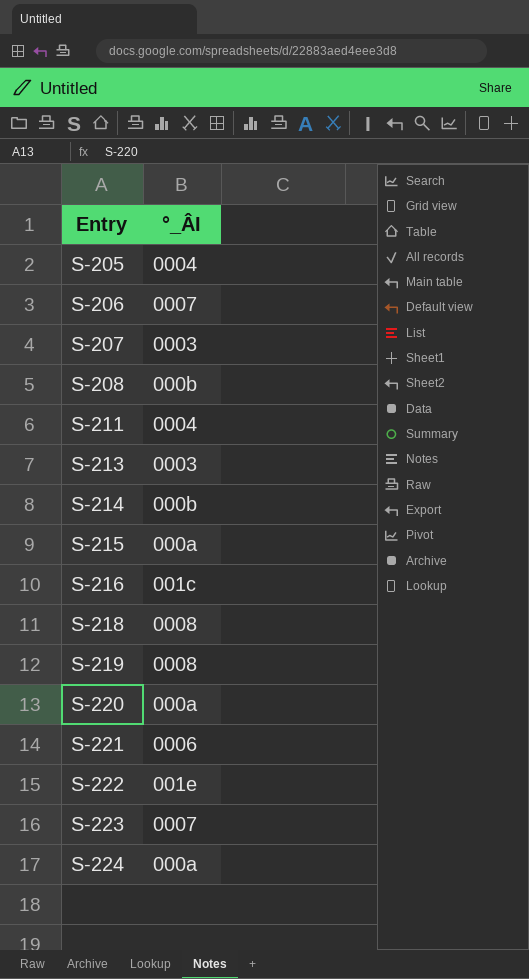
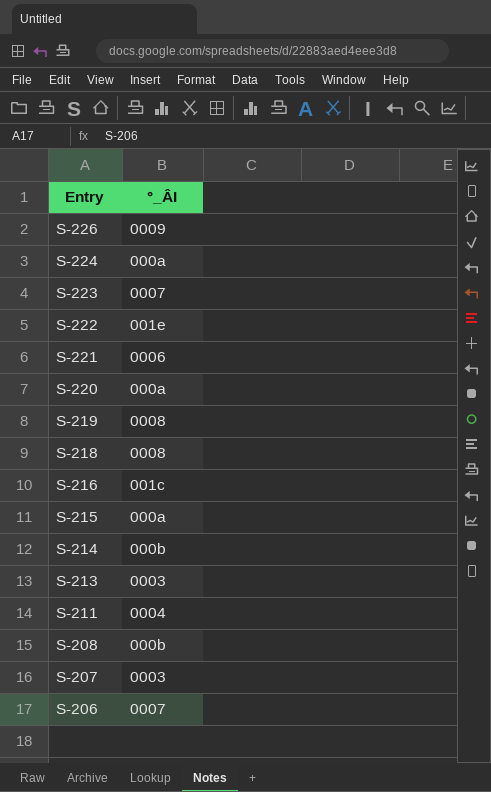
row order: Entry ascending -> Entry descending
row S-205: 0004 -> none
row S-226: none -> 0009

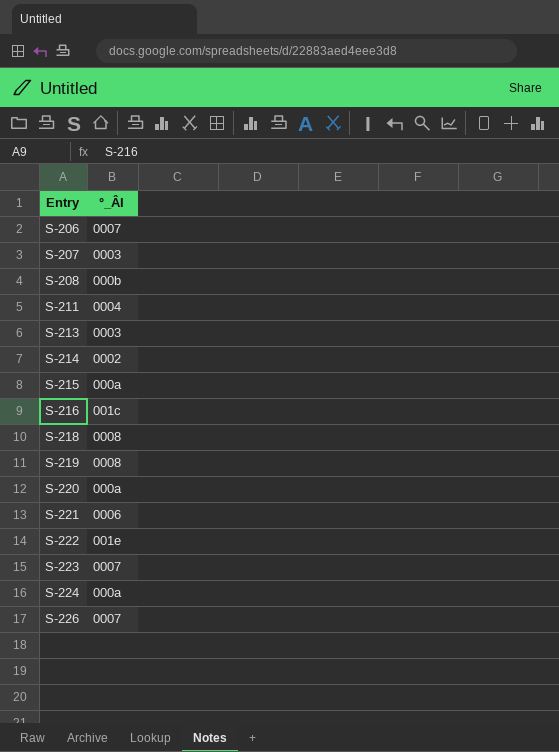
row order: Entry descending -> Entry ascending
S-214 | °_ÂI: 000b -> 0002
S-226 | °_ÂI: 0009 -> 0007

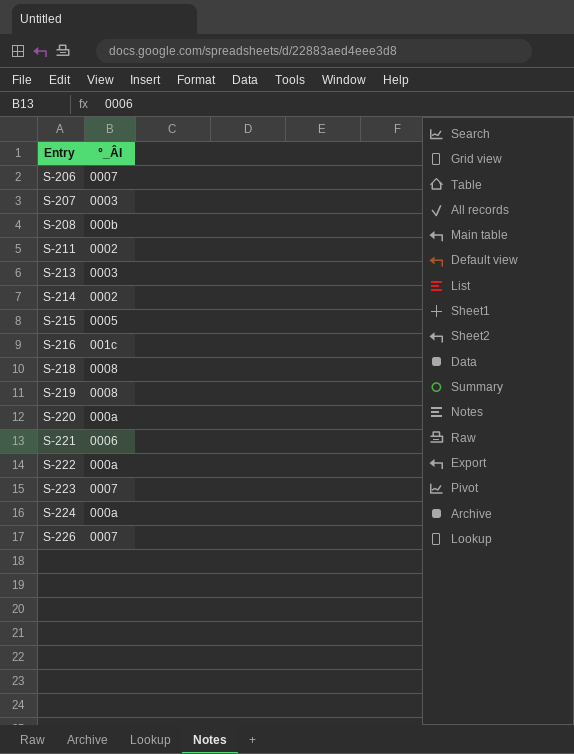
S-211 | °_ÂI: 0004 -> 0002
S-215 | °_ÂI: 000a -> 0005
S-222 | °_ÂI: 001e -> 000a

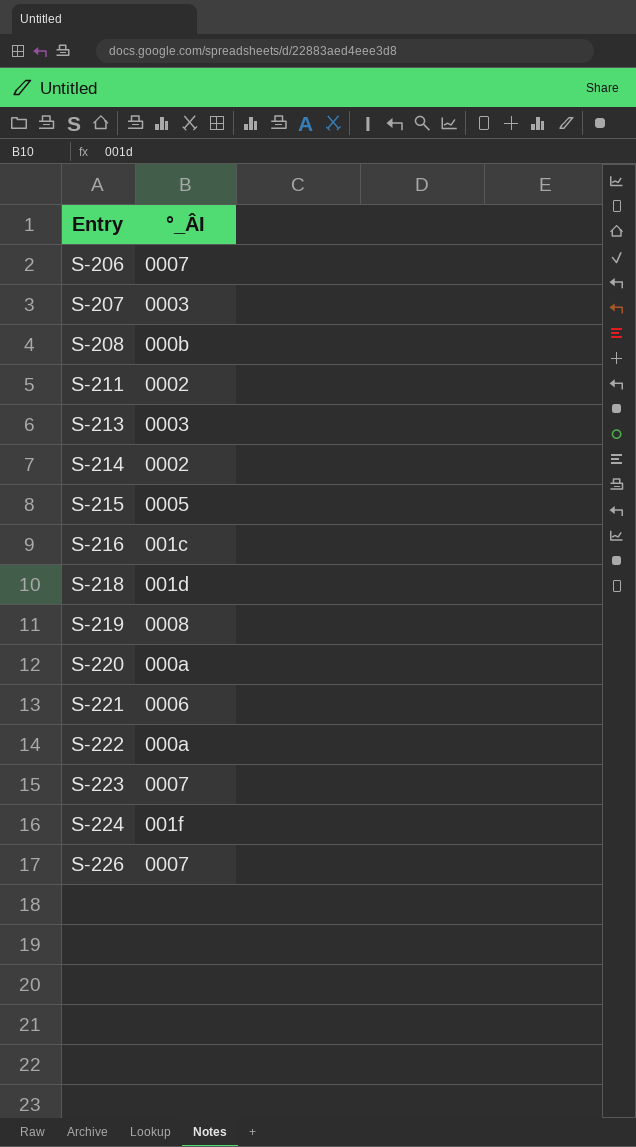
S-218 | °_ÂI: 0008 -> 001d
S-224 | °_ÂI: 000a -> 001f

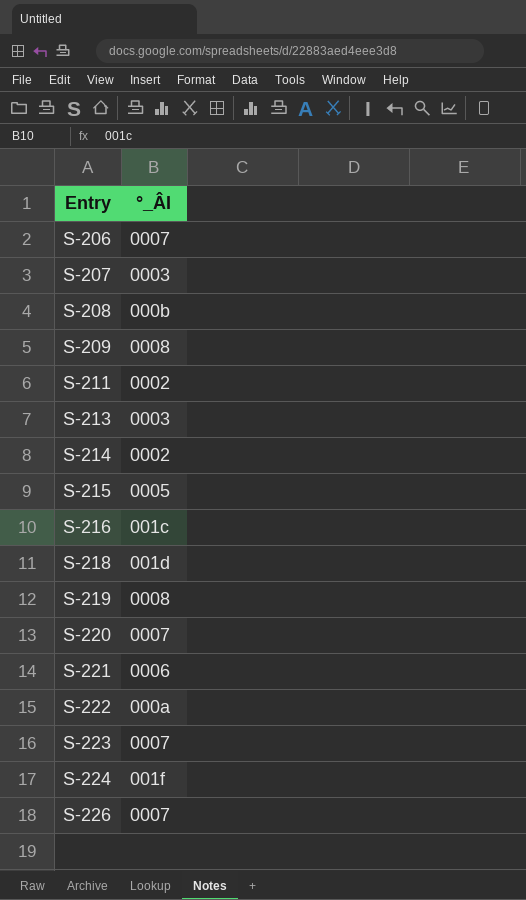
row S-209: none -> 0008
S-220 | °_ÂI: 000a -> 0007

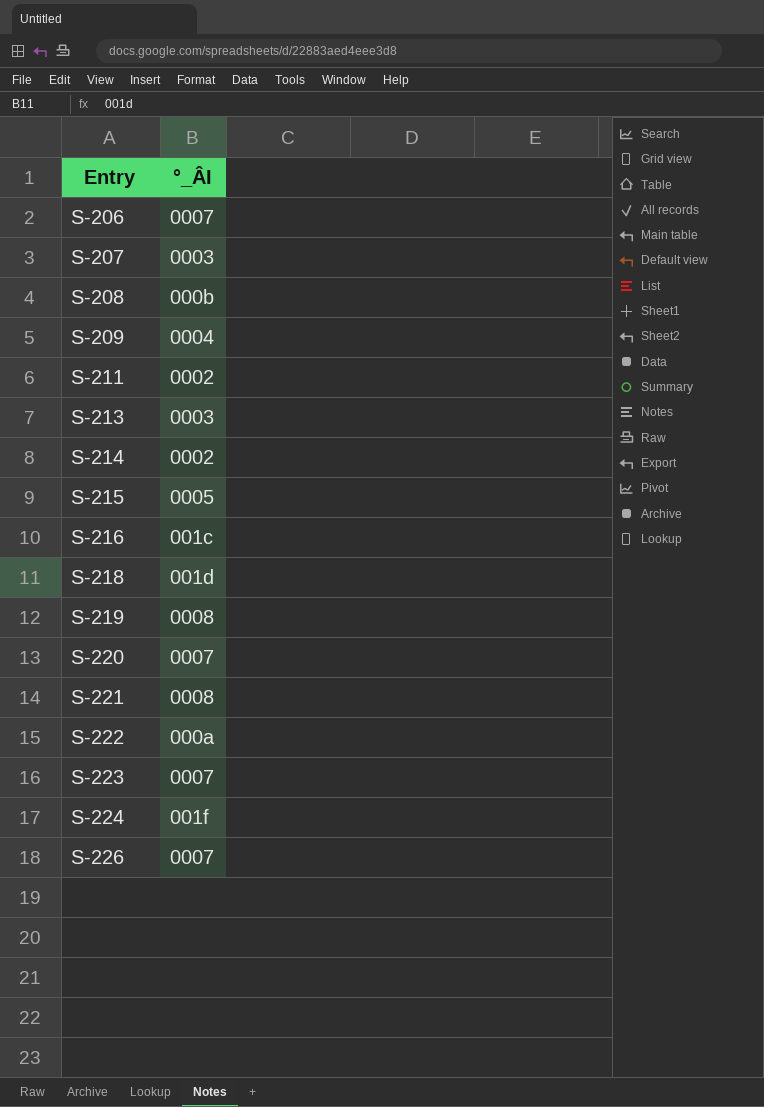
S-209 | °_ÂI: 0008 -> 0004
S-221 | °_ÂI: 0006 -> 0008

